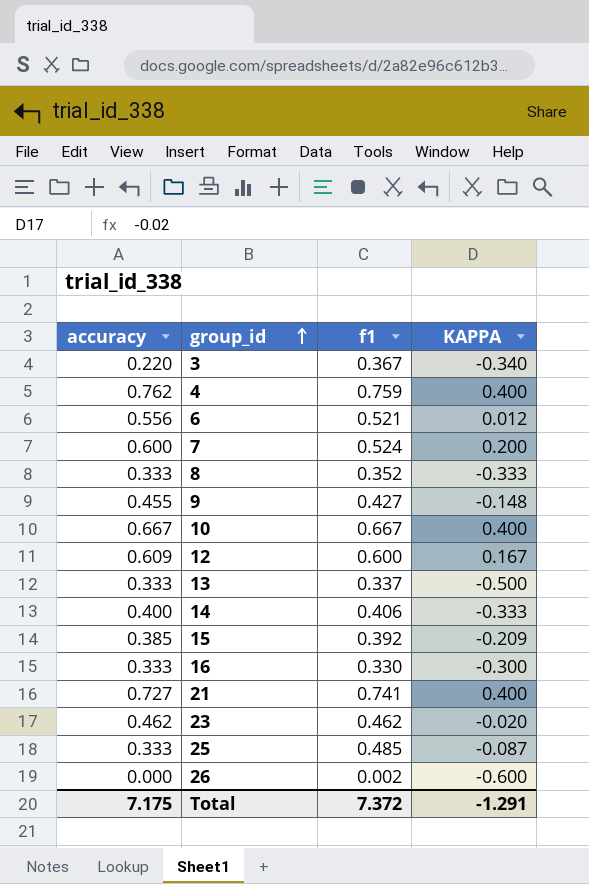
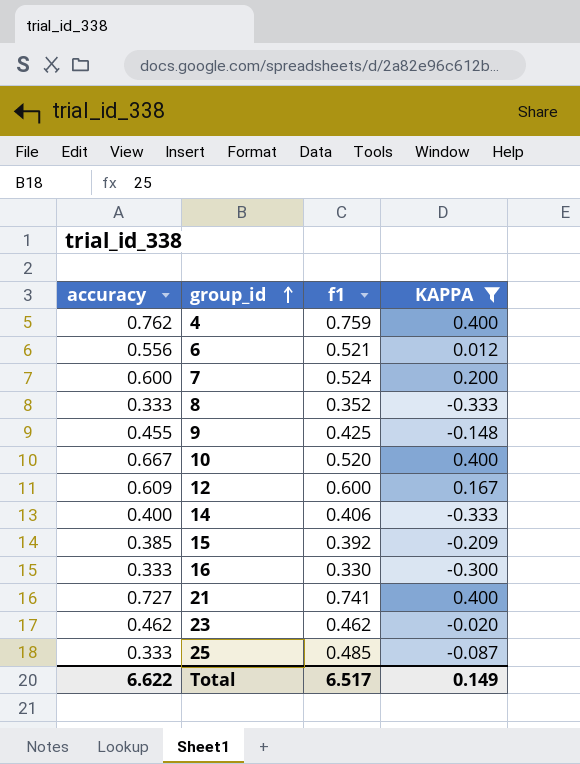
filter: none -> KAPPA >= -0.333
9 | f1: 0.427 -> 0.425
10 | f1: 0.667 -> 0.520
Total | accuracy: 7.175 -> 6.622
Total | f1: 7.372 -> 6.517
Total | KAPPA: -1.291 -> 0.149

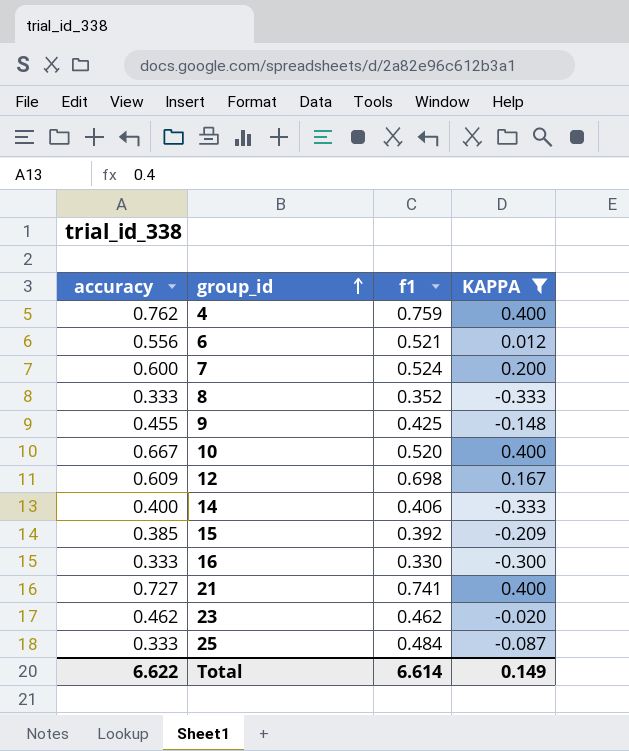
12 | f1: 0.600 -> 0.698
25 | f1: 0.485 -> 0.484
Total | f1: 6.517 -> 6.614

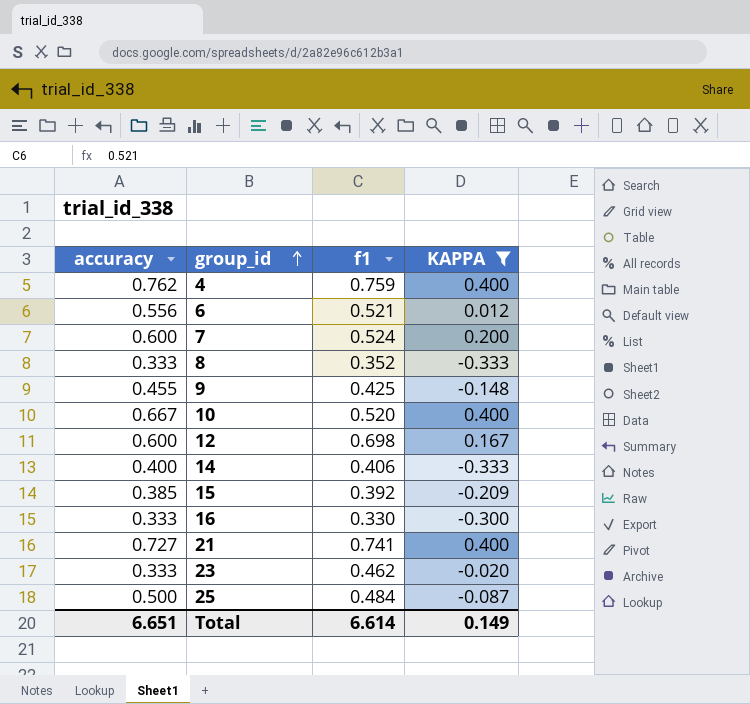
12 | accuracy: 0.609 -> 0.600
23 | accuracy: 0.462 -> 0.333
25 | accuracy: 0.333 -> 0.500
Total | accuracy: 6.622 -> 6.651

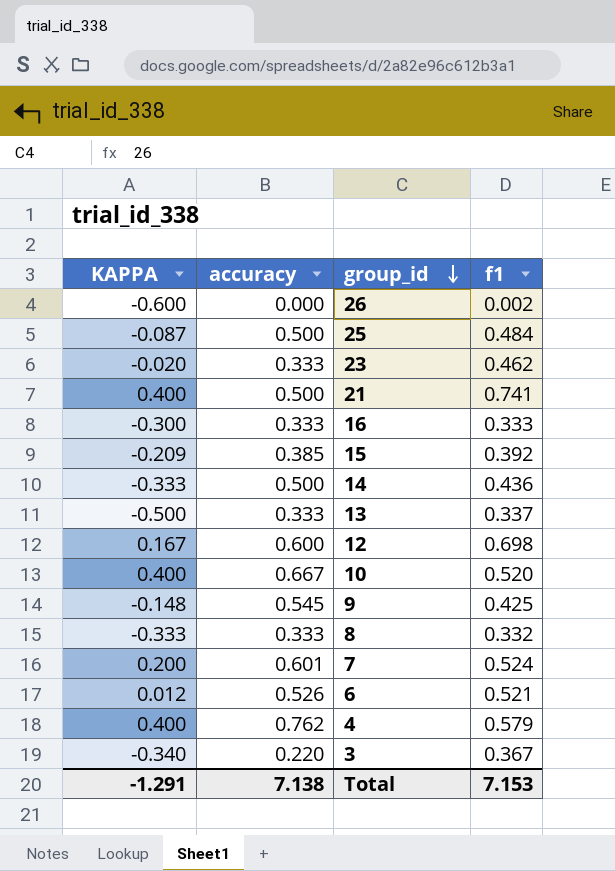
filter: KAPPA >= -0.333 -> none
row order: group_id ascending -> group_id descending
column KAPPA | position: 4 -> 1
21 | accuracy: 0.727 -> 0.500
16 | f1: 0.330 -> 0.333
14 | accuracy: 0.400 -> 0.500
14 | f1: 0.406 -> 0.436
9 | accuracy: 0.455 -> 0.545
8 | f1: 0.352 -> 0.332
7 | accuracy: 0.600 -> 0.601
6 | accuracy: 0.556 -> 0.526
4 | f1: 0.759 -> 0.579
Total | KAPPA: 0.149 -> -1.291
Total | accuracy: 6.651 -> 7.138
Total | f1: 6.614 -> 7.153

